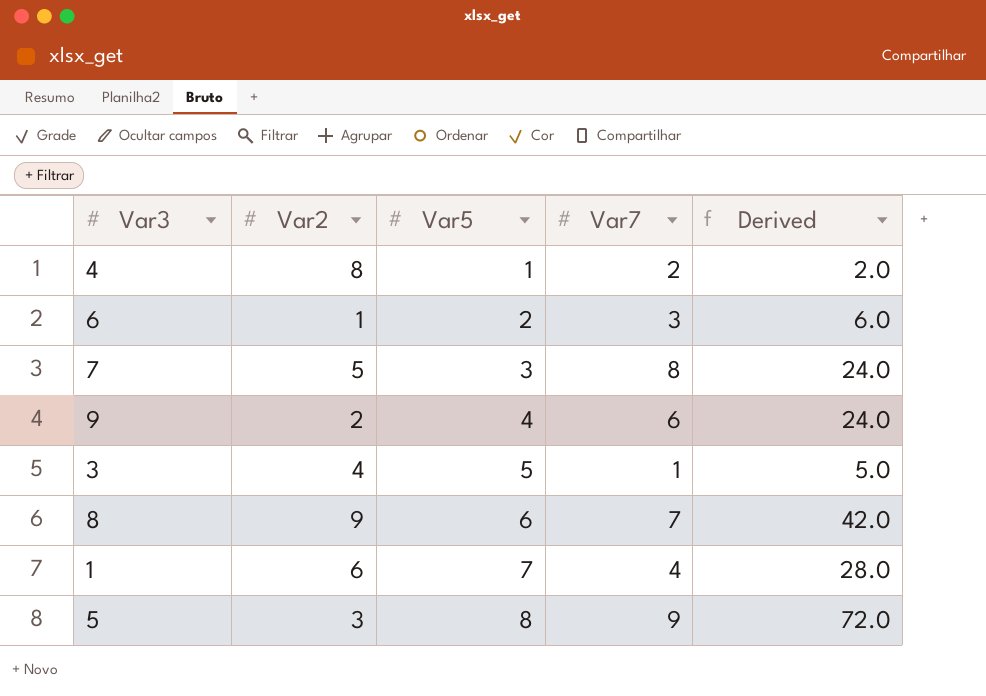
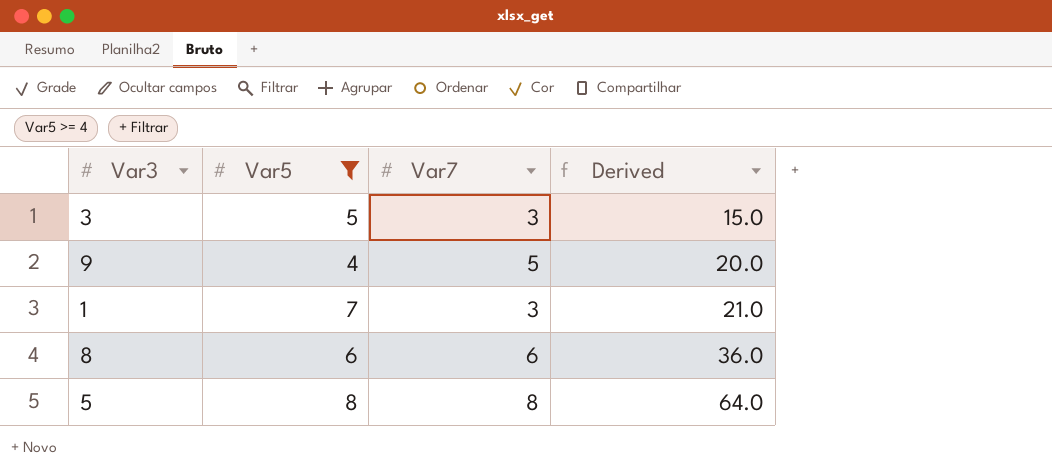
filter: none -> Var5 >= 4
row order: Var5 ascending -> Derived ascending
column Var2 | position: 2 -> none
3 | Var7: 1 -> 3
3 | Derived: 5.0 -> 15.0
9 | Var7: 6 -> 5
9 | Derived: 24.0 -> 20.0
1 | Var7: 4 -> 3
1 | Derived: 28.0 -> 21.0
8 | Var7: 7 -> 6
8 | Derived: 42.0 -> 36.0
5 | Var7: 9 -> 8
5 | Derived: 72.0 -> 64.0

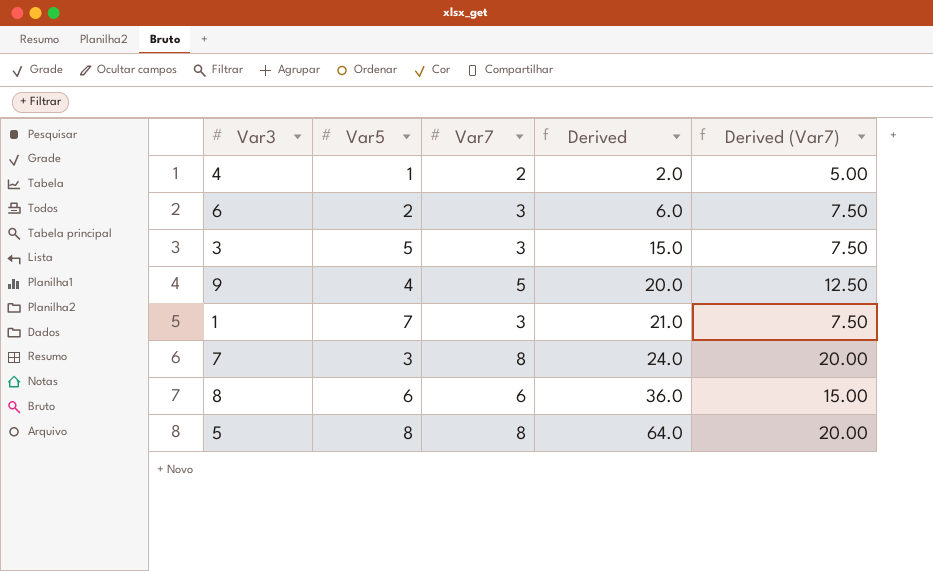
filter: Var5 >= 4 -> none
column Derived (Var7) | formula: none -> [Var7] * 2.5

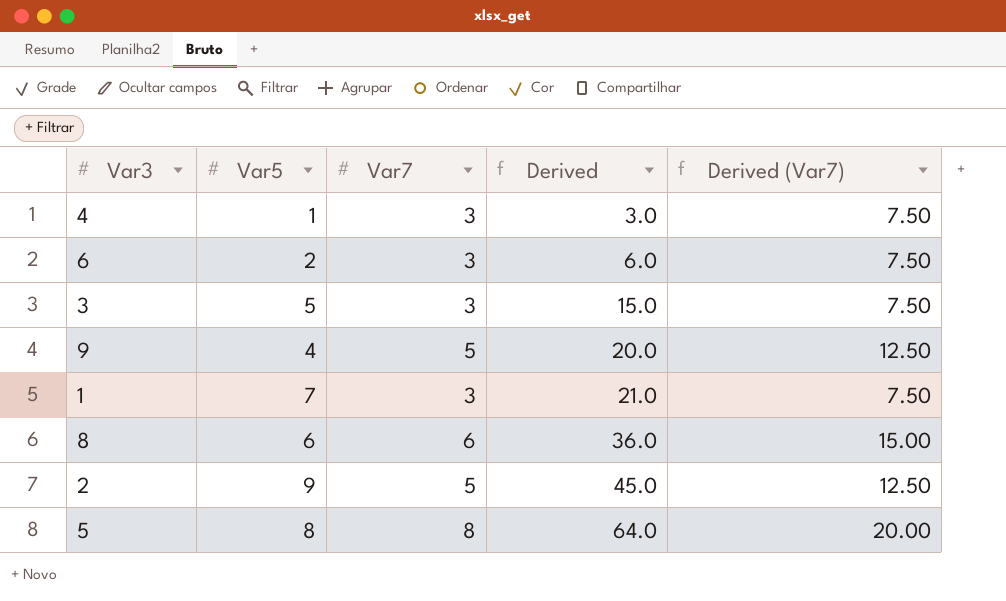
row 7: 3 | 8 | 24.0 | 20.00 -> none
4 | Var7: 2 -> 3
4 | Derived: 2.0 -> 3.0
4 | Derived (Var7): 5.00 -> 7.50
row 2: none -> 9 | 5 | 45.0 | 12.50

